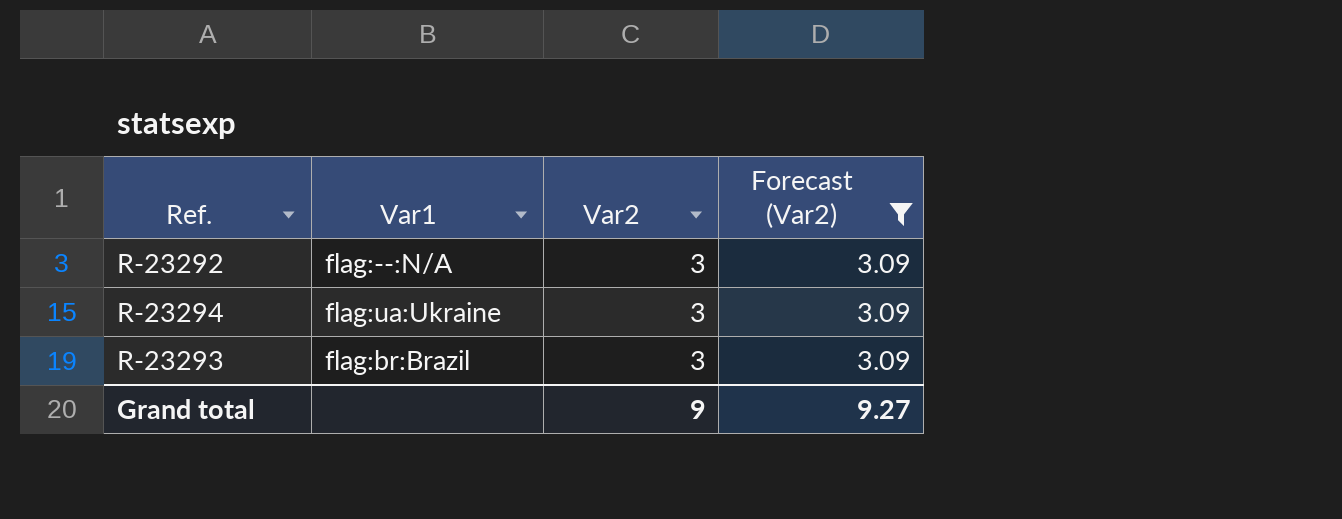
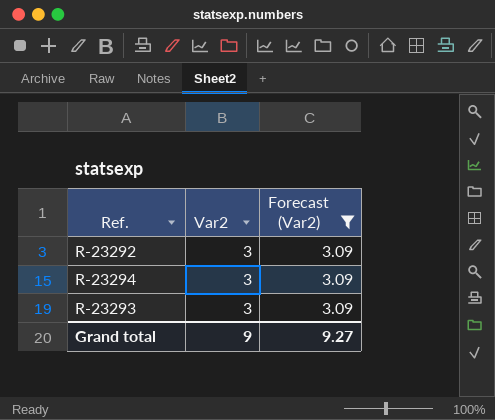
column Var1 | position: 2 -> none

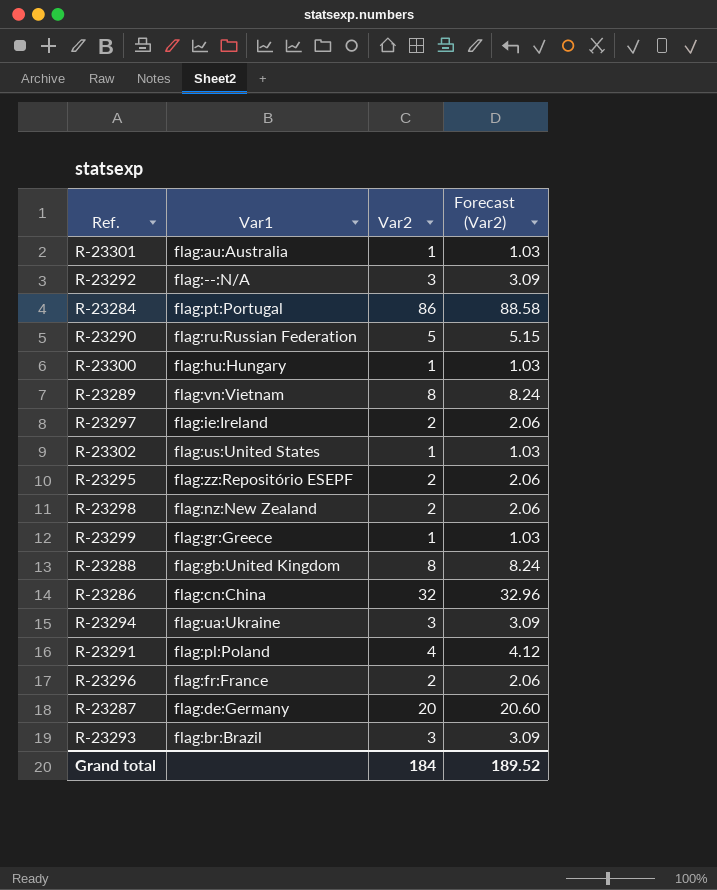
filter: Forecast (Var2) = 3.09 -> none
column Var1 | position: none -> 2
Grand total | Var2: 9 -> 184
Grand total | Forecast (Var2): 9.27 -> 189.52

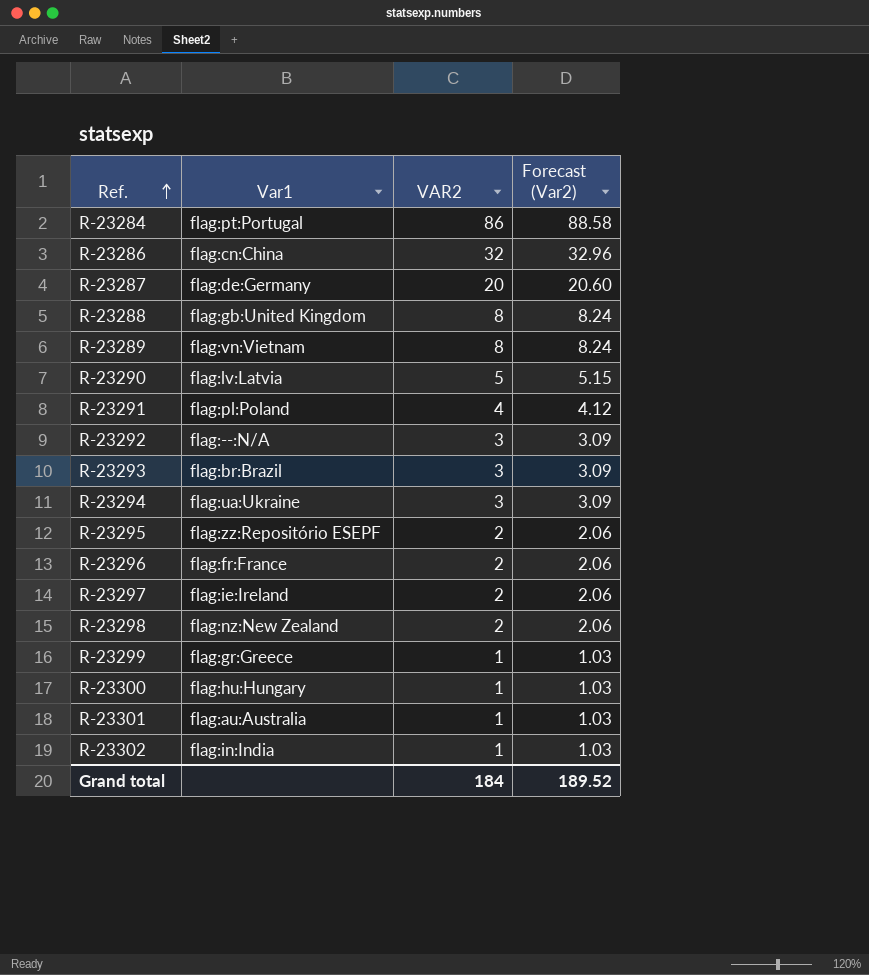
row order: none -> Ref. ascending
column name: Var2 -> VAR2
R-23290 | Var1: flag:ru:Russian Federation -> flag:lv:Latvia
R-23302 | Var1: flag:us:United States -> flag:in:India

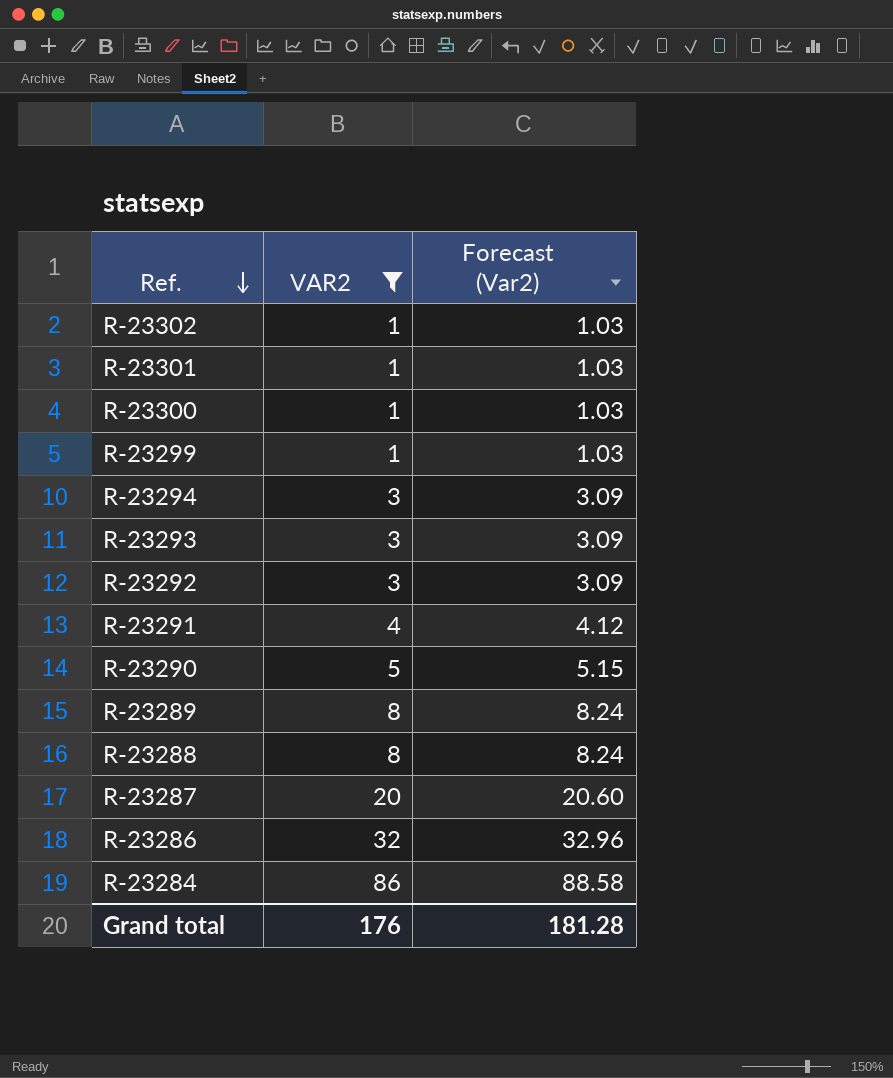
filter: none -> VAR2 != 2
row order: Ref. ascending -> Ref. descending
column Var1 | position: 2 -> none
Grand total | VAR2: 184 -> 176
Grand total | Forecast (Var2): 189.52 -> 181.28

